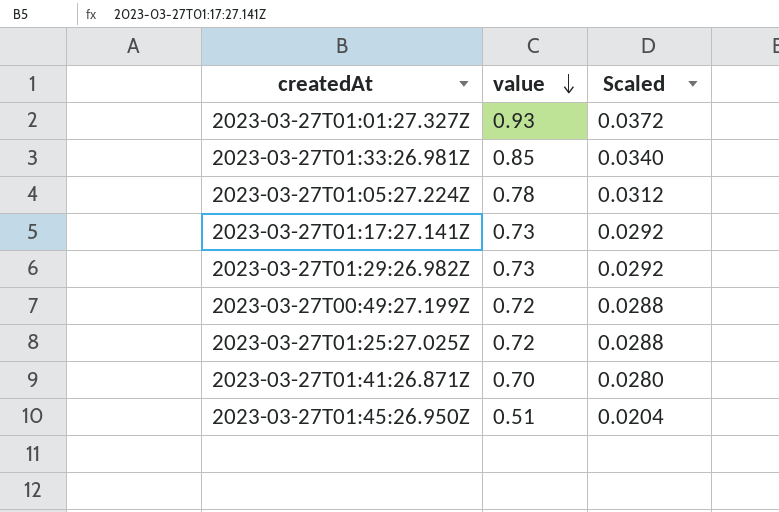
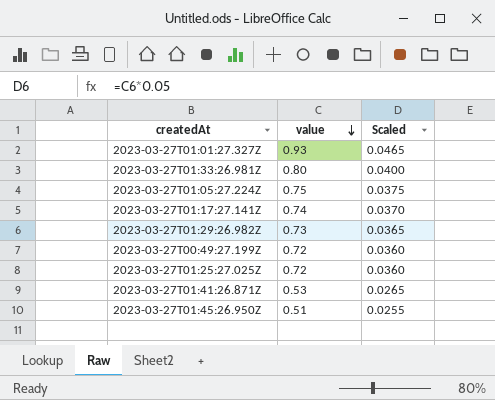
column Scaled | formula: [value] * 0.04 -> [value] * 0.05
2023-03-27T01:33:26.981Z | value: 0.85 -> 0.80
2023-03-27T01:05:27.224Z | value: 0.78 -> 0.75
2023-03-27T01:17:27.141Z | value: 0.73 -> 0.74
2023-03-27T01:41:26.871Z | value: 0.70 -> 0.53

